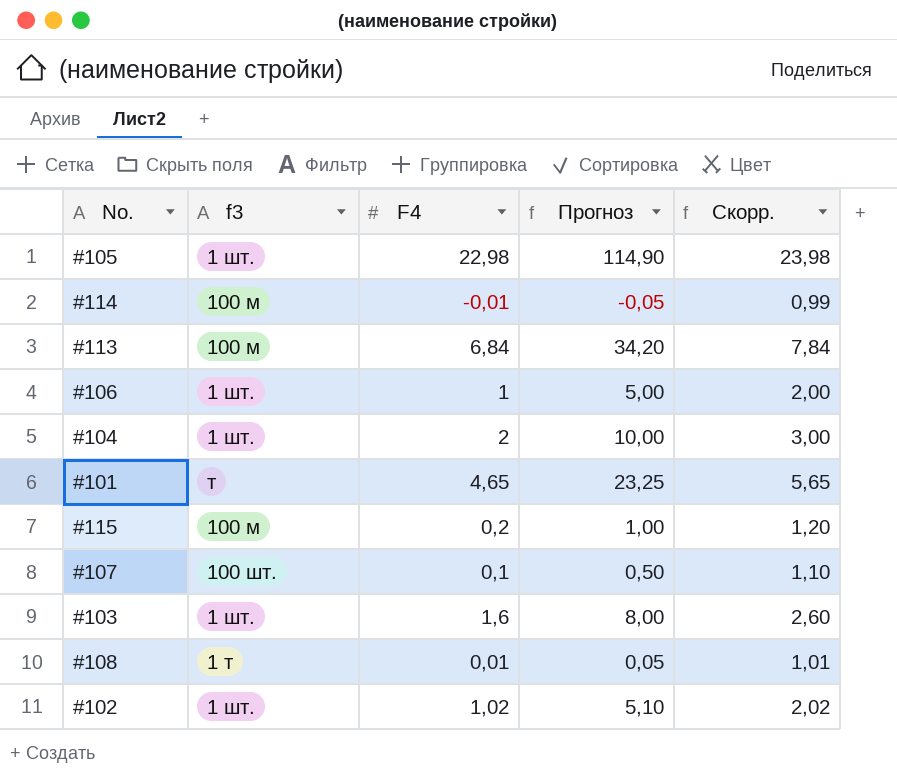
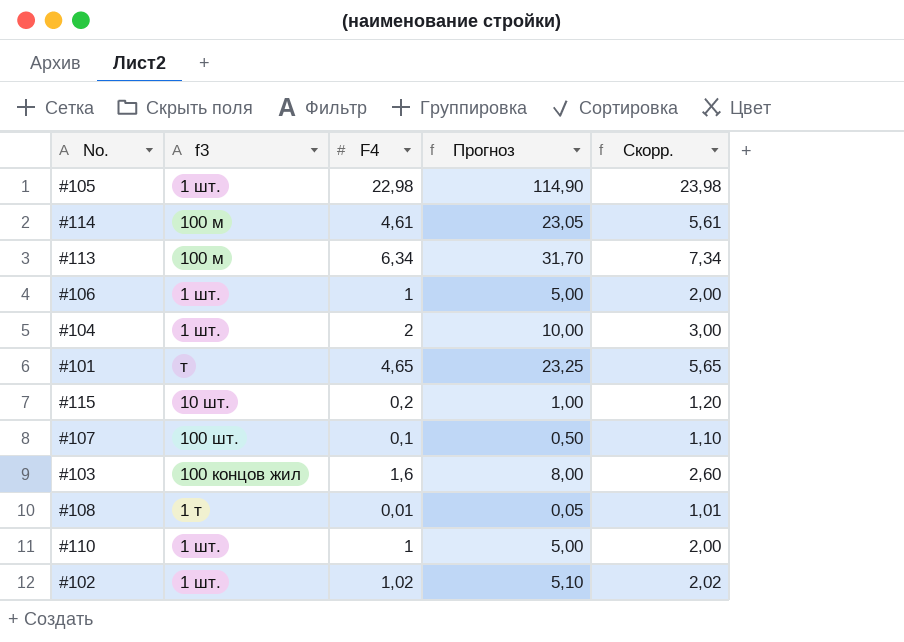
#114 | F4: -0,01 -> 4,61
#114 | Прогноз: -0,05 -> 23,05
#114 | Скорр.: 0,99 -> 5,61
#113 | F4: 6,84 -> 6,34
#113 | Прогноз: 34,20 -> 31,70
#113 | Скорр.: 7,84 -> 7,34
#115 | f3: 100 м -> 10 шт.
#103 | f3: 1 шт. -> 100 концов жил
row #110: none -> 1 шт. | 1 | 5,00 | 2,00

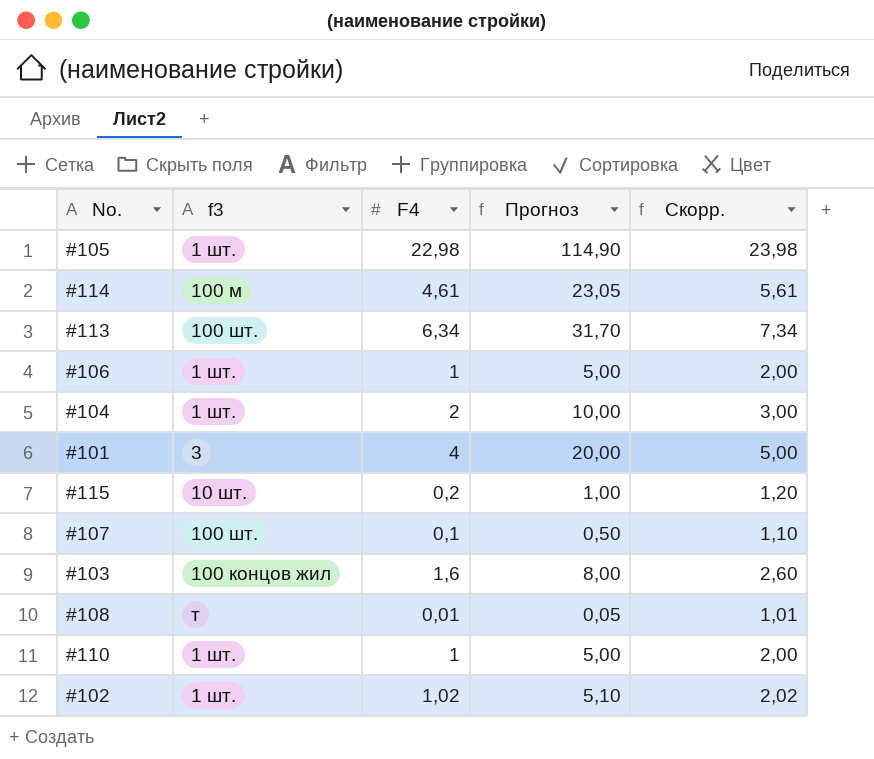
#113 | f3: 100 м -> 100 шт.
#101 | f3: т -> 3
#101 | F4: 4,65 -> 4
#101 | Прогноз: 23,25 -> 20,00
#101 | Скорр.: 5,65 -> 5,00
#108 | f3: 1 т -> т

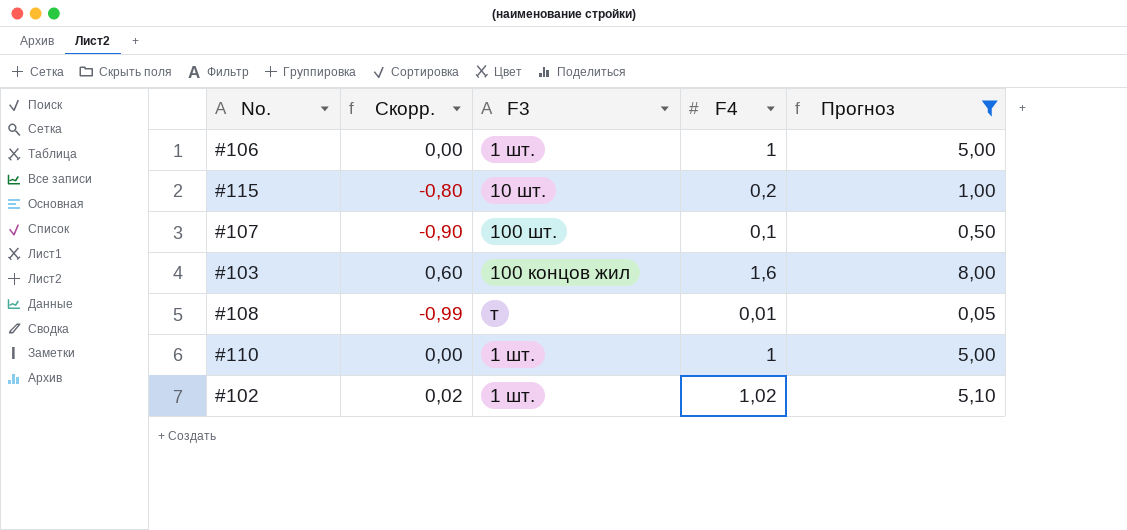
filter: none -> Прогноз <= 8,00
column Скорр. | formula: [F4] + 1 -> [F4] - 1
column Скорр. | position: 5 -> 2
column name: f3 -> F3

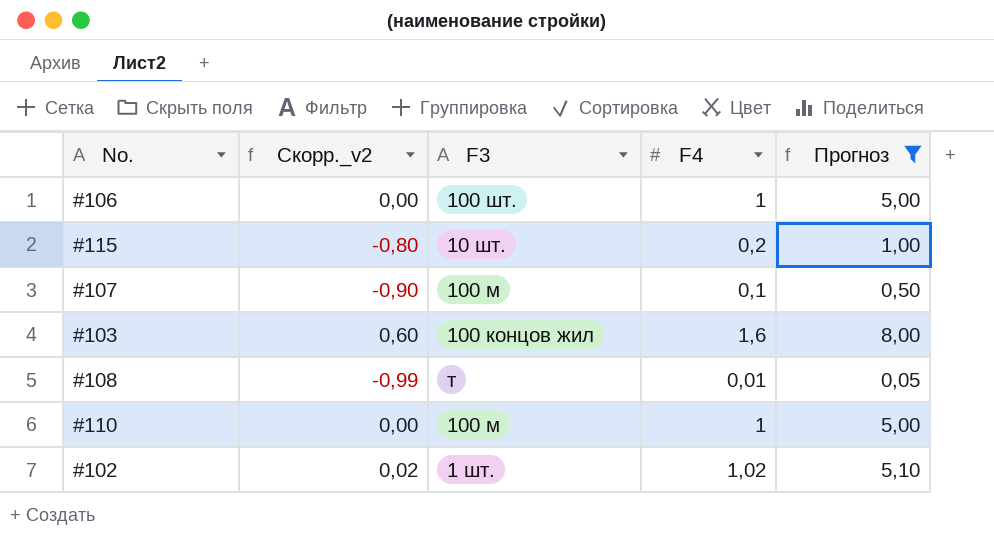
column name: Скорр. -> Скорр._v2
#106 | F3: 1 шт. -> 100 шт.
#107 | F3: 100 шт. -> 100 м
#110 | F3: 1 шт. -> 100 м

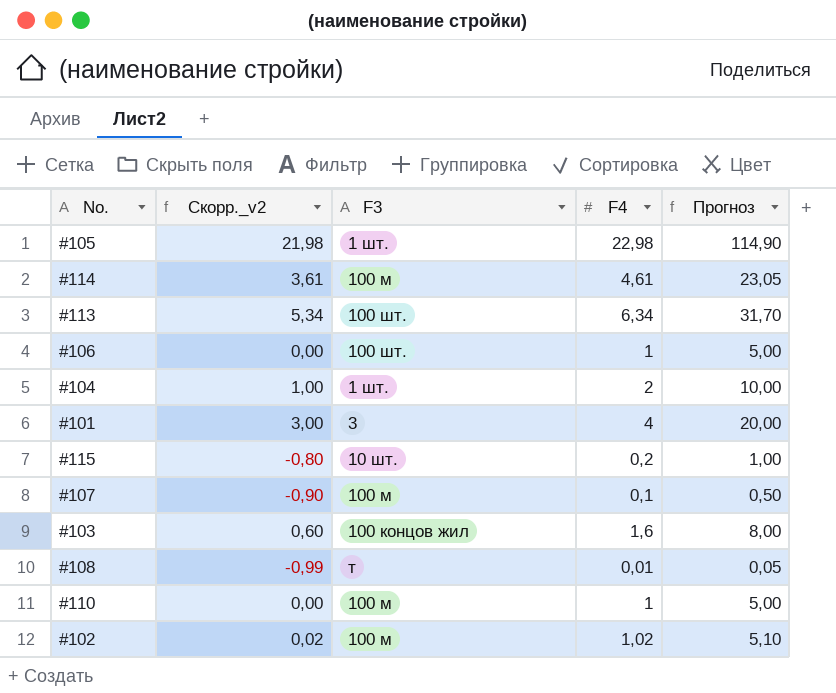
filter: Прогноз <= 8,00 -> none
#102 | F3: 1 шт. -> 100 м

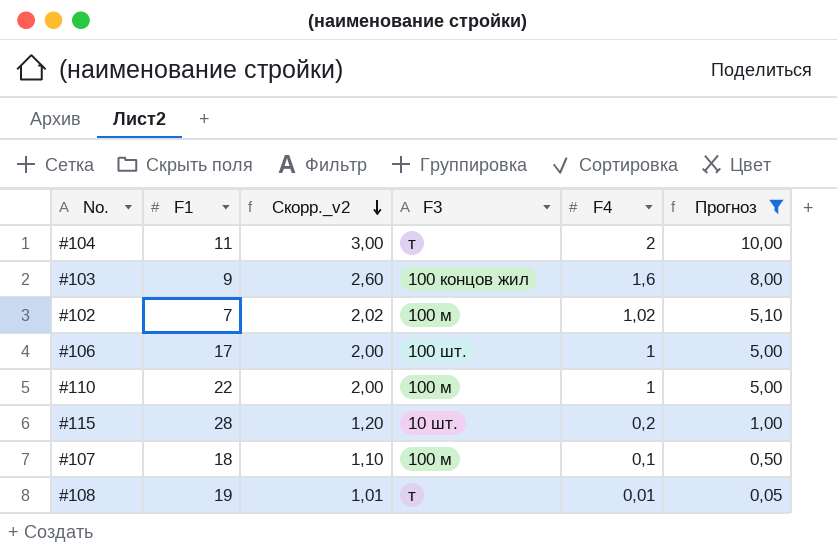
filter: none -> Прогноз <= 10,00
row order: none -> Скорр._v2 descending
column F1 | position: none -> 2
column Скорр._v2 | formula: [F4] - 1 -> [F4] + 1
#104 | F3: 1 шт. -> т

